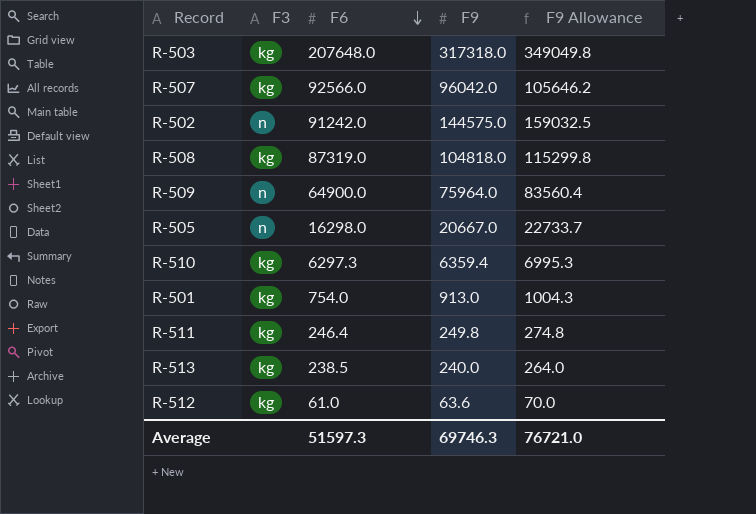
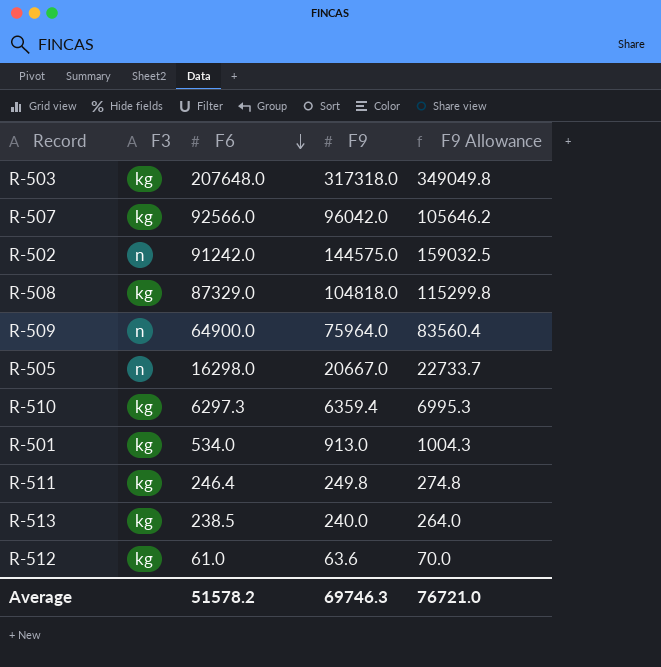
R-508 | F6: 87319.0 -> 87329.0
R-501 | F6: 754.0 -> 534.0
Average | F6: 51597.3 -> 51578.2

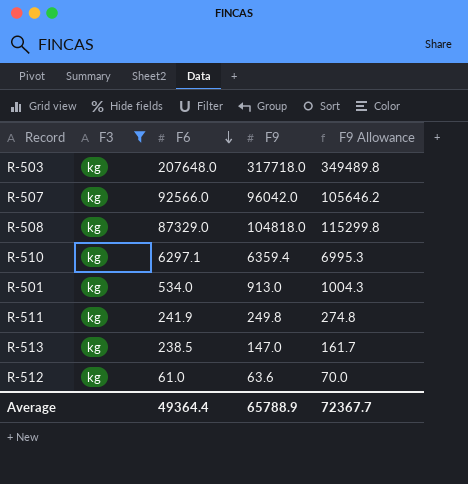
filter: none -> F3 = kg
R-503 | F9: 317318.0 -> 317718.0
R-503 | F9 Allowance: 349049.8 -> 349489.8
R-510 | F6: 6297.3 -> 6297.1
R-511 | F6: 246.4 -> 241.9
R-513 | F9: 240.0 -> 147.0
R-513 | F9 Allowance: 264.0 -> 161.7
Average | F6: 51578.2 -> 49364.4
Average | F9: 69746.3 -> 65788.9
Average | F9 Allowance: 76721.0 -> 72367.7

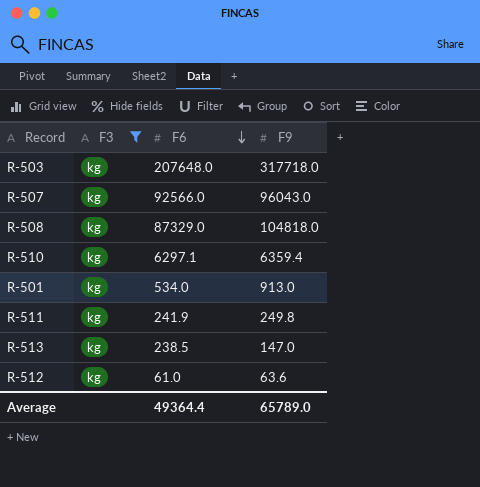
column F9 Allowance | formula: [F9] * 1.1 -> none
R-507 | F9: 96042.0 -> 96043.0
Average | F9: 65788.9 -> 65789.0

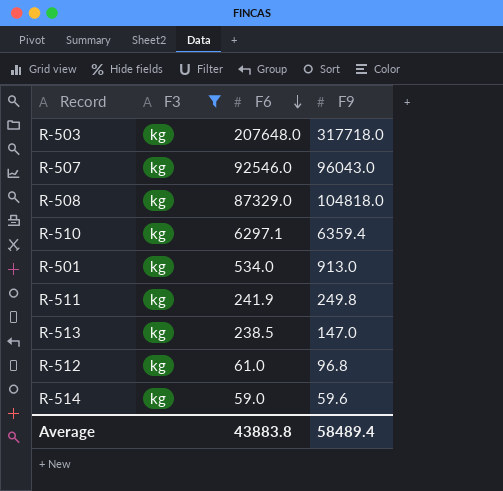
R-507 | F6: 92566.0 -> 92546.0
R-512 | F9: 63.6 -> 96.8
row R-514: none -> kg | 59.0 | 59.6
Average | F6: 49364.4 -> 43883.8
Average | F9: 65789.0 -> 58489.4

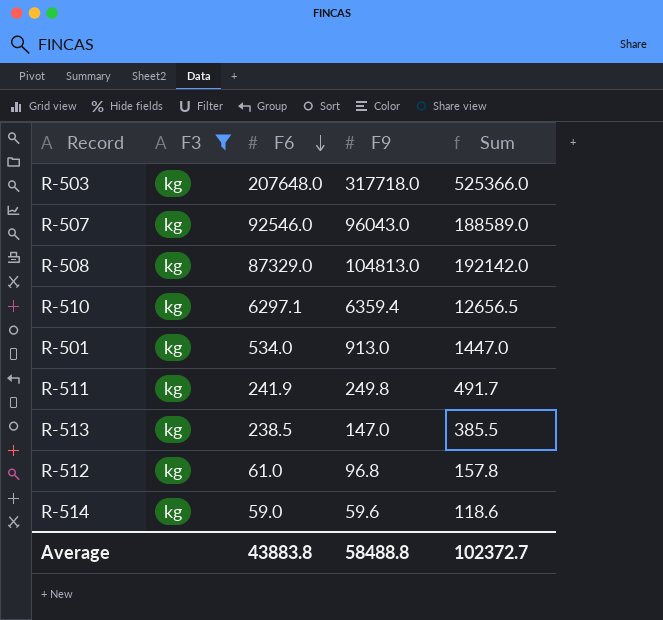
column Sum | formula: none -> [F6] + [F9]
R-508 | F9: 104818.0 -> 104813.0
Average | F9: 58489.4 -> 58488.8

